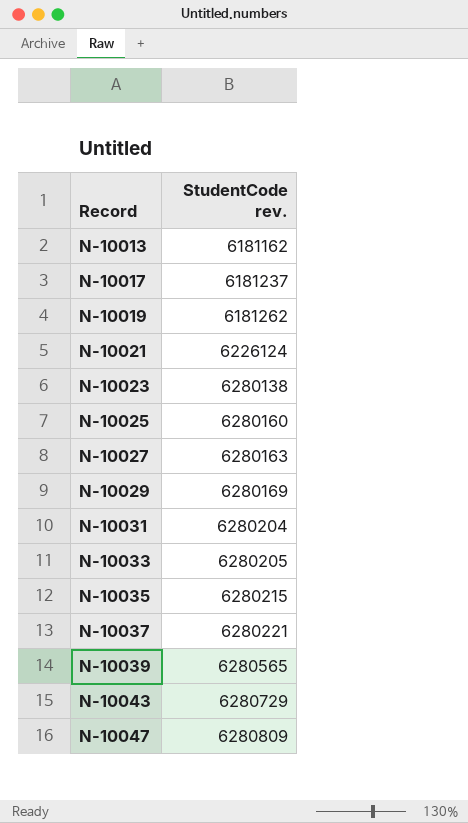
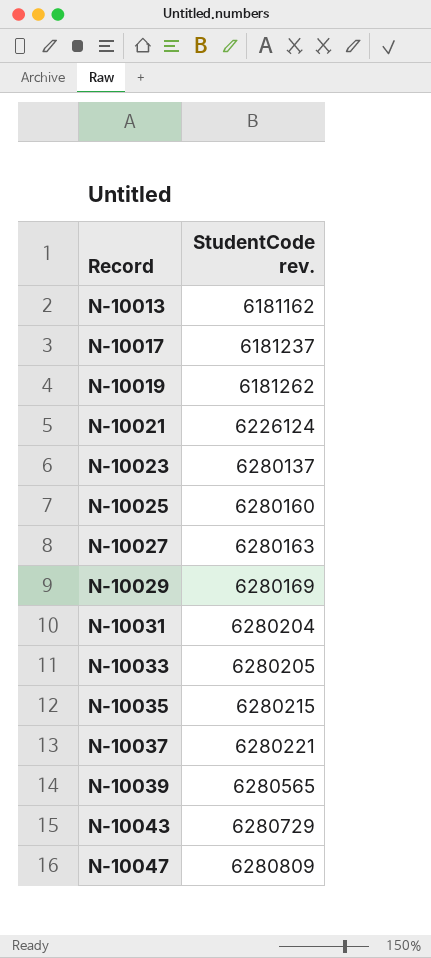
N-10023 | StudentCode rev.: 6280138 -> 6280137

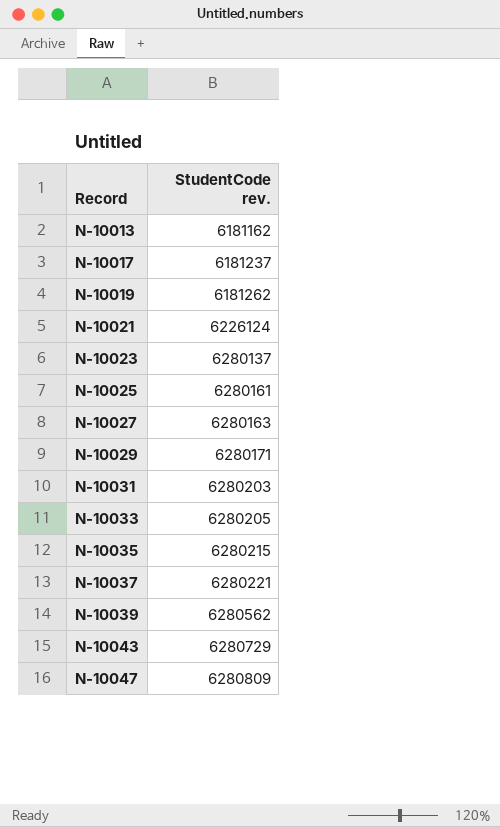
N-10025 | StudentCode rev.: 6280160 -> 6280161
N-10029 | StudentCode rev.: 6280169 -> 6280171
N-10031 | StudentCode rev.: 6280204 -> 6280203
N-10039 | StudentCode rev.: 6280565 -> 6280562

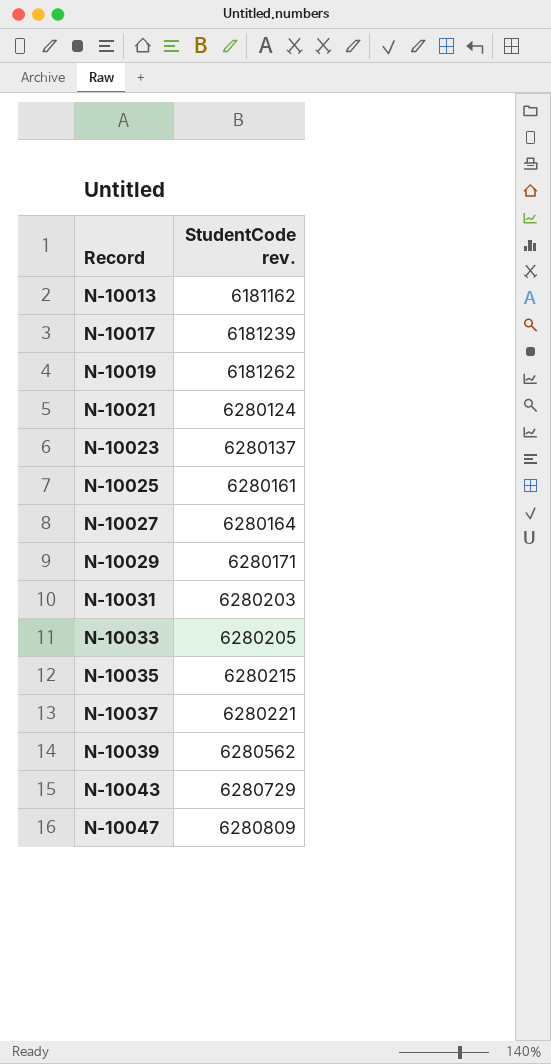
N-10017 | StudentCode rev.: 6181237 -> 6181239
N-10021 | StudentCode rev.: 6226124 -> 6280124
N-10027 | StudentCode rev.: 6280163 -> 6280164

